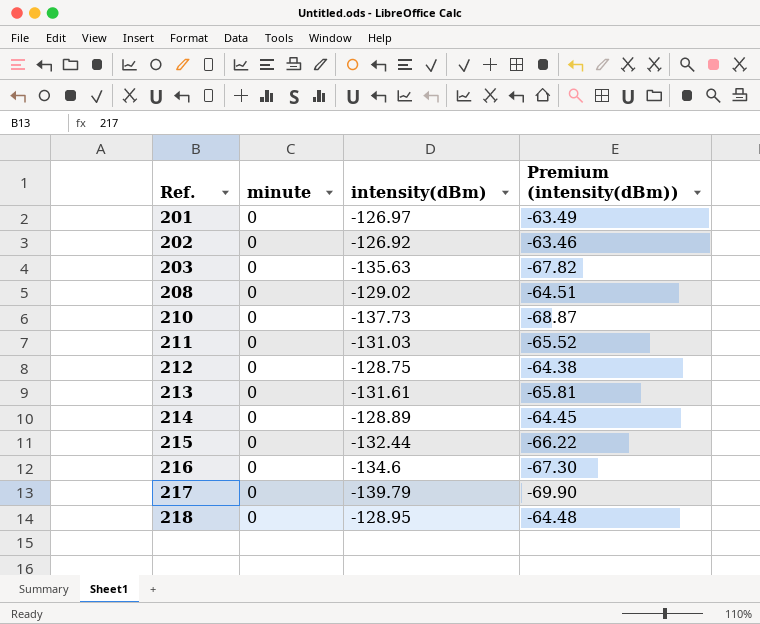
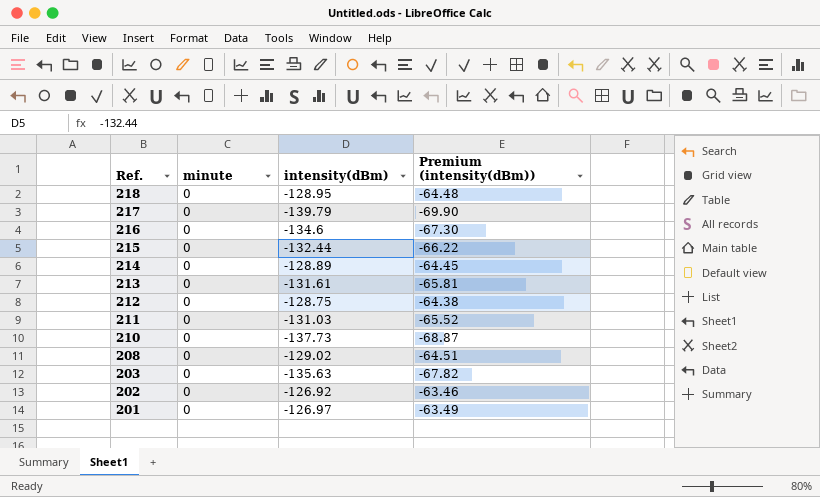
row order: Ref. ascending -> Ref. descending

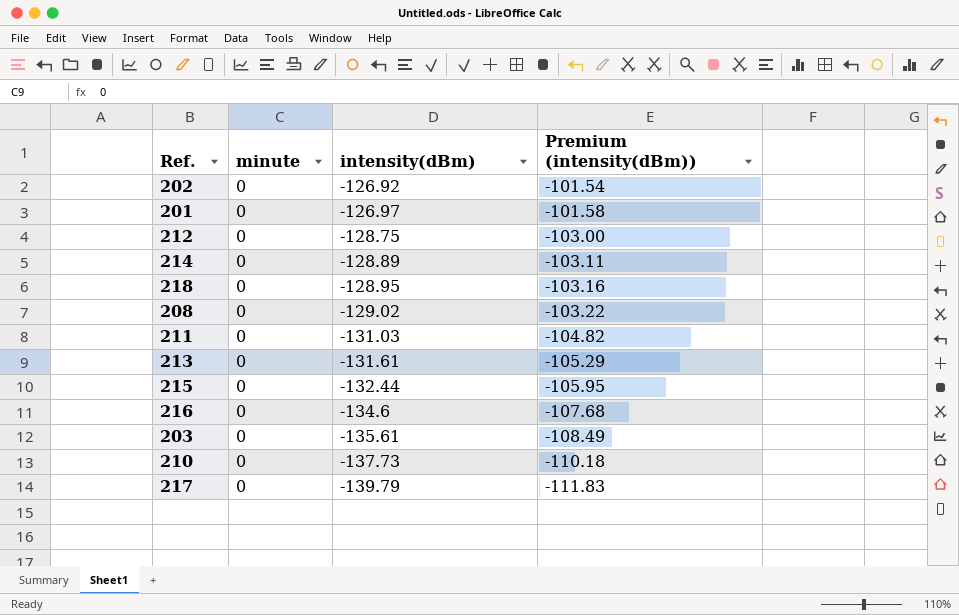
row order: Ref. descending -> intensity(dBm) descending
column Premium (intensity(dBm)) | formula: [intensity(dBm)] * 0.5 -> [intensity(dBm)] * 0.8
203 | intensity(dBm): -135.63 -> -135.61

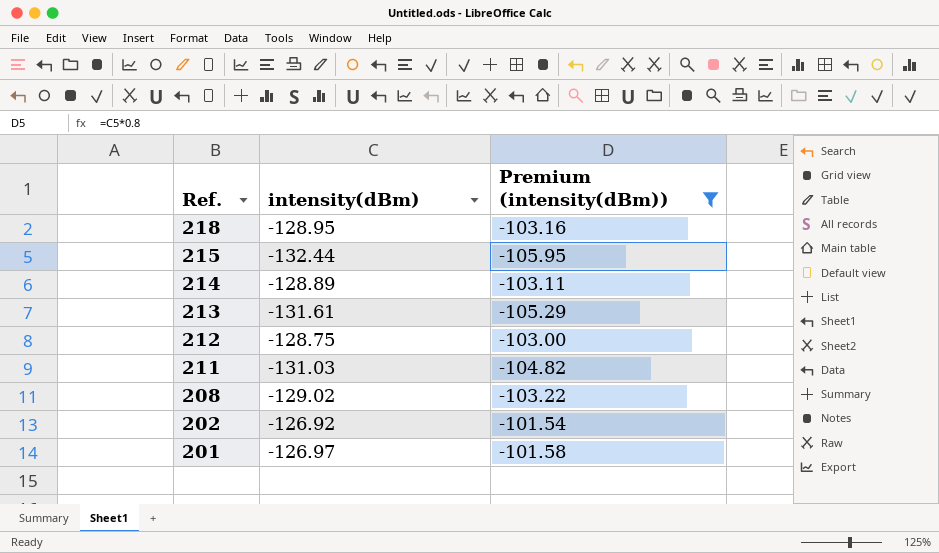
filter: none -> Premium (intensity(dBm)) >= -105.95
row order: intensity(dBm) descending -> Ref. descending
column minute | position: 2 -> none

